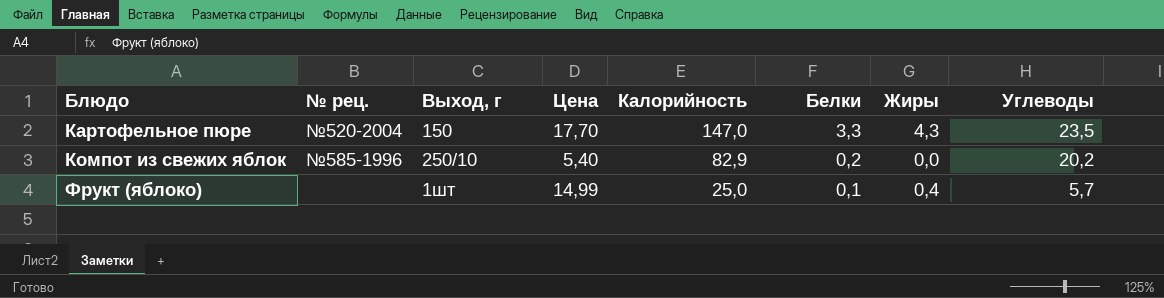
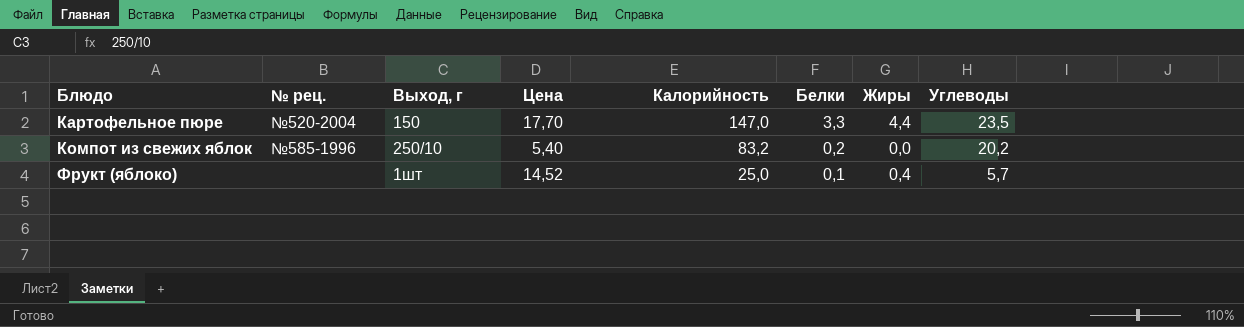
Картофельное пюре | Жиры: 4,3 -> 4,4
Компот из свежих яблок | Калорийность: 82,9 -> 83,2
Фрукт (яблоко) | Цена: 14,99 -> 14,52

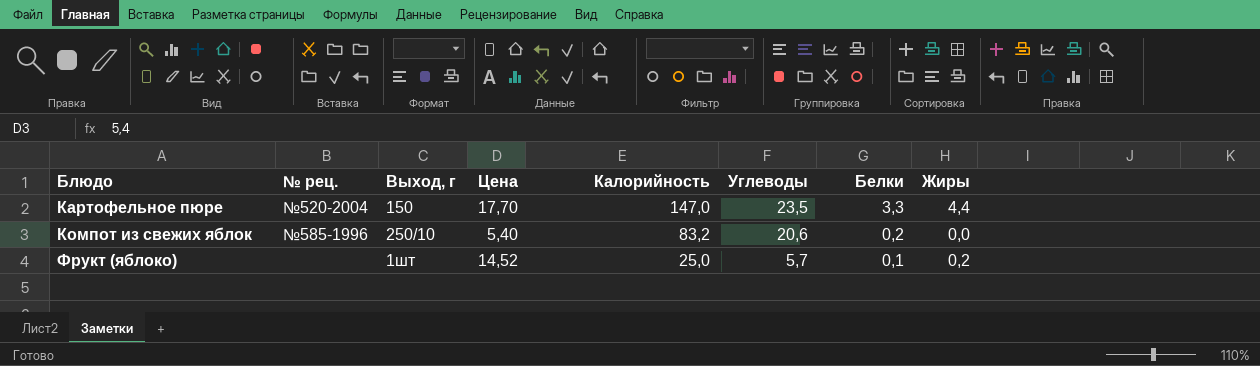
column Углеводы | position: 8 -> 6
Компот из свежих яблок | Углеводы: 20,2 -> 20,6
Фрукт (яблоко) | Жиры: 0,4 -> 0,2

